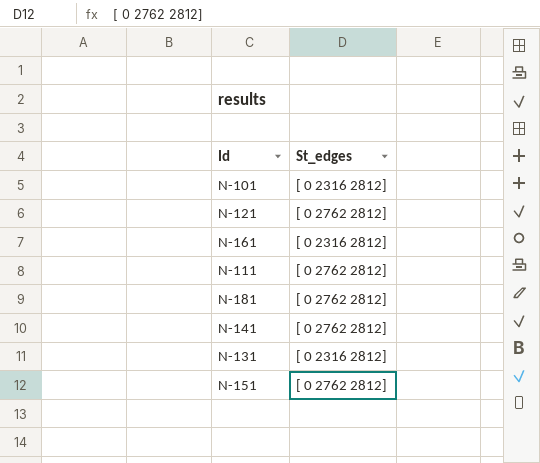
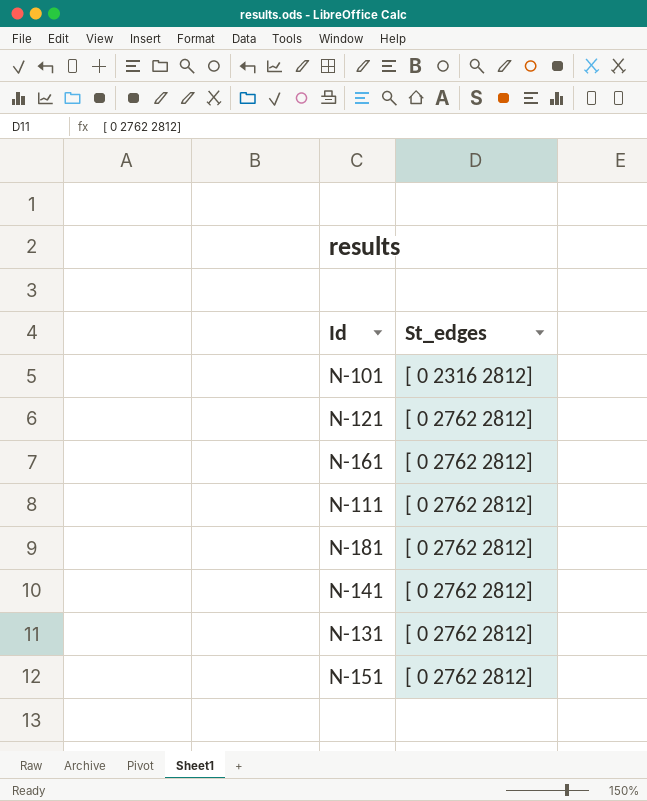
N-161 | St_edges: [ 0 2316 2812] -> [ 0 2762 2812]
N-131 | St_edges: [ 0 2316 2812] -> [ 0 2762 2812]

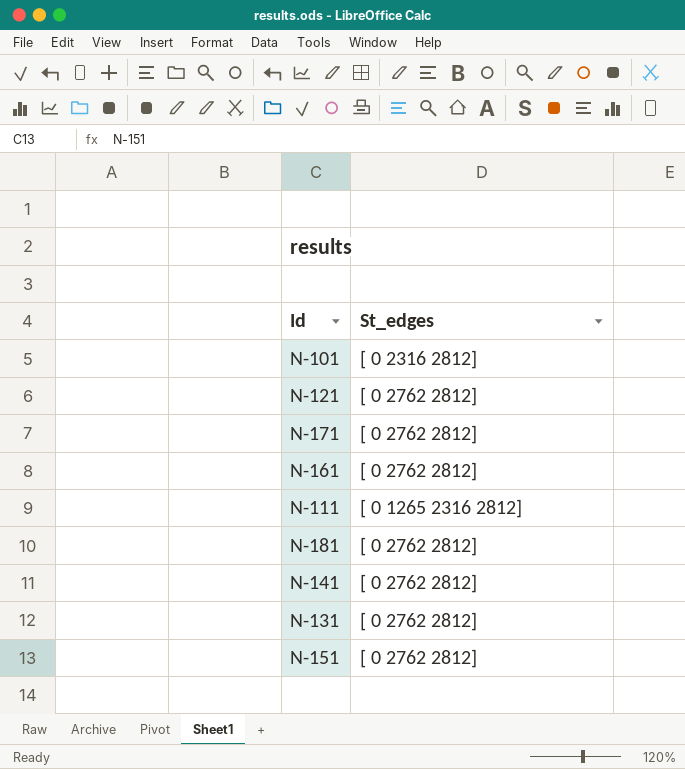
row N-171: none -> [ 0 2762 2812]
N-111 | St_edges: [ 0 2762 2812] -> [ 0 1265 2316 2812]

